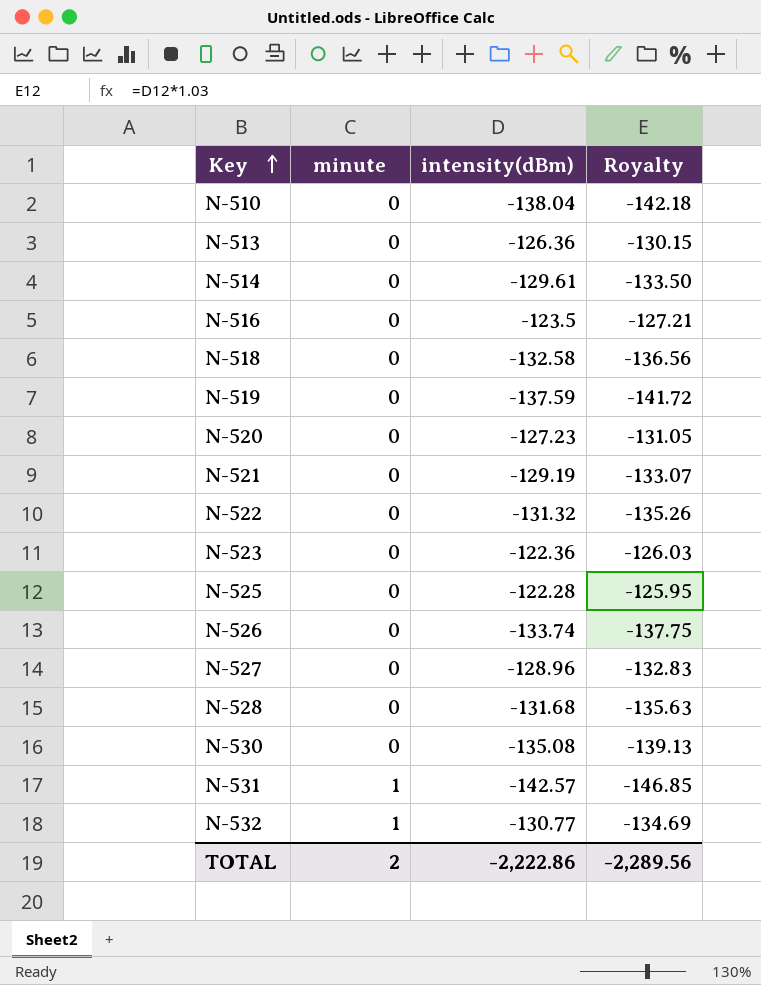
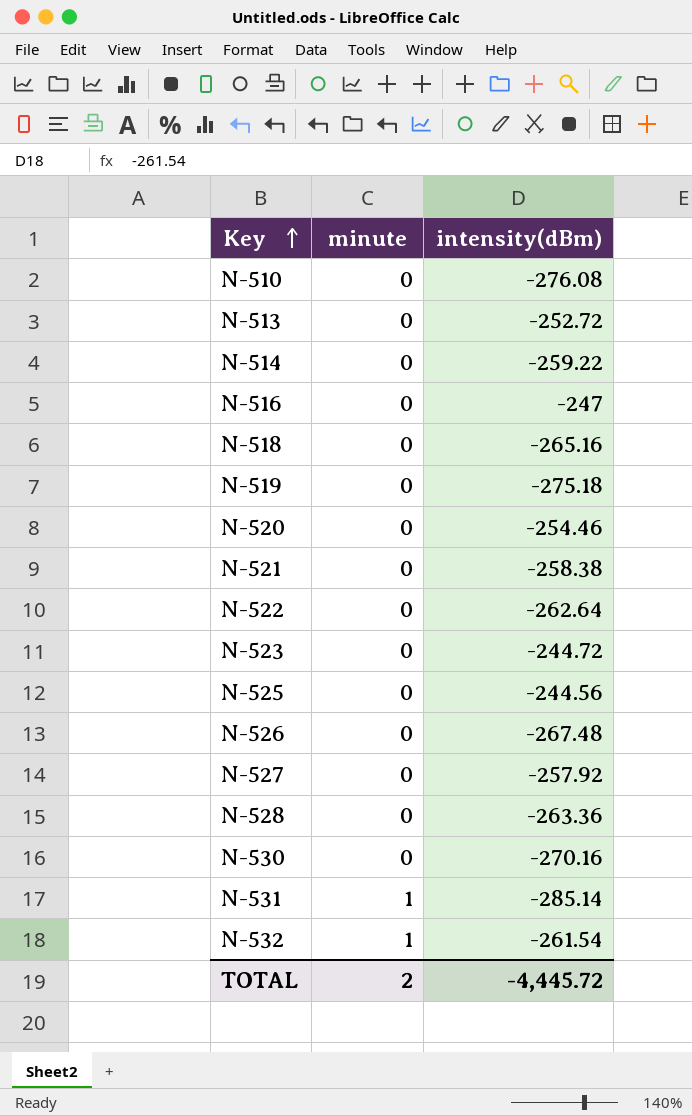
column Royalty | formula: [intensity(dBm)] * 1.03 -> none
N-510 | intensity(dBm): -138.04 -> -276.08
N-513 | intensity(dBm): -126.36 -> -252.72
N-514 | intensity(dBm): -129.61 -> -259.22
N-516 | intensity(dBm): -123.5 -> -247
N-518 | intensity(dBm): -132.58 -> -265.16
N-519 | intensity(dBm): -137.59 -> -275.18
N-520 | intensity(dBm): -127.23 -> -254.46
N-521 | intensity(dBm): -129.19 -> -258.38
N-522 | intensity(dBm): -131.32 -> -262.64
N-523 | intensity(dBm): -122.36 -> -244.72
N-525 | intensity(dBm): -122.28 -> -244.56
N-526 | intensity(dBm): -133.74 -> -267.48
N-527 | intensity(dBm): -128.96 -> -257.92
N-528 | intensity(dBm): -131.68 -> -263.36
N-530 | intensity(dBm): -135.08 -> -270.16
N-531 | intensity(dBm): -142.57 -> -285.14
N-532 | intensity(dBm): -130.77 -> -261.54
TOTAL | intensity(dBm): -2,222.86 -> -4,445.72

